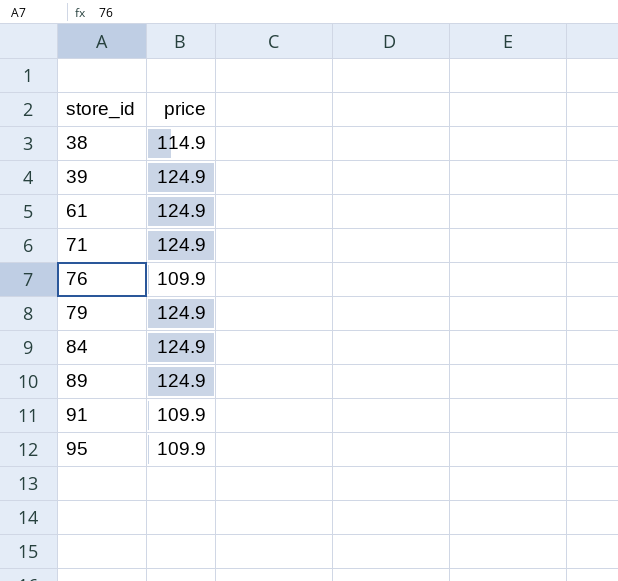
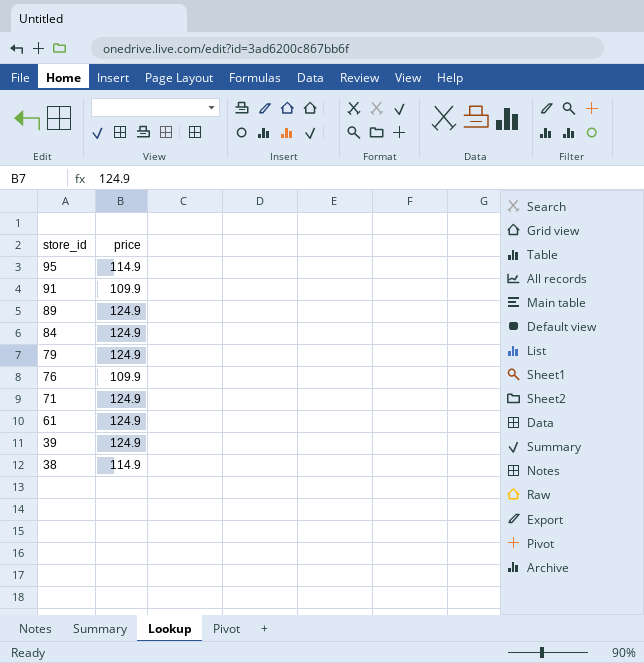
row order: store_id ascending -> store_id descending
95 | price: 109.9 -> 114.9

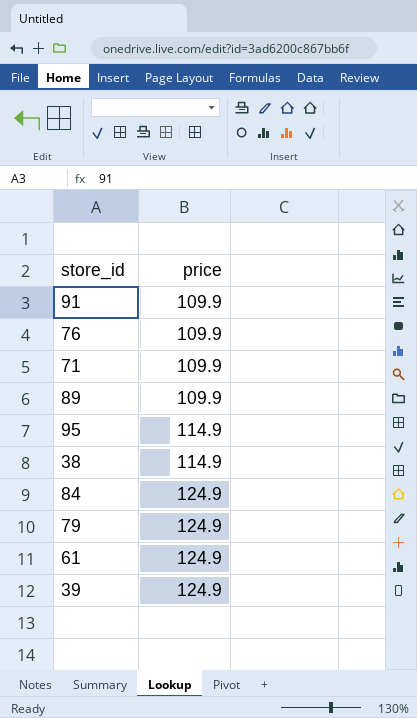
row order: store_id descending -> price ascending
71 | price: 124.9 -> 109.9
89 | price: 124.9 -> 109.9

